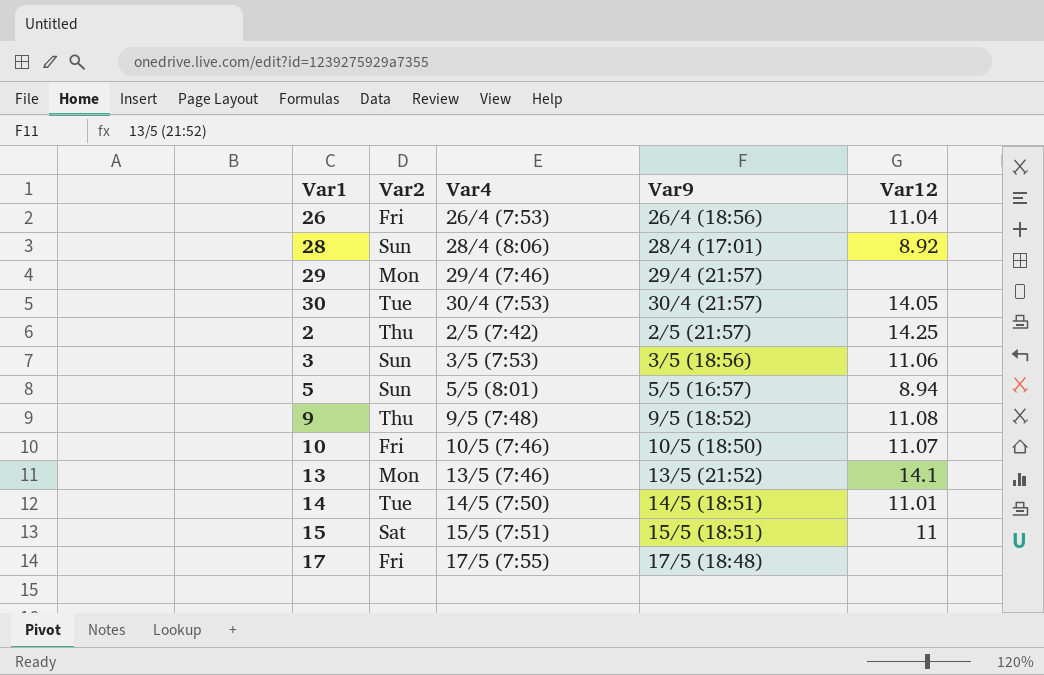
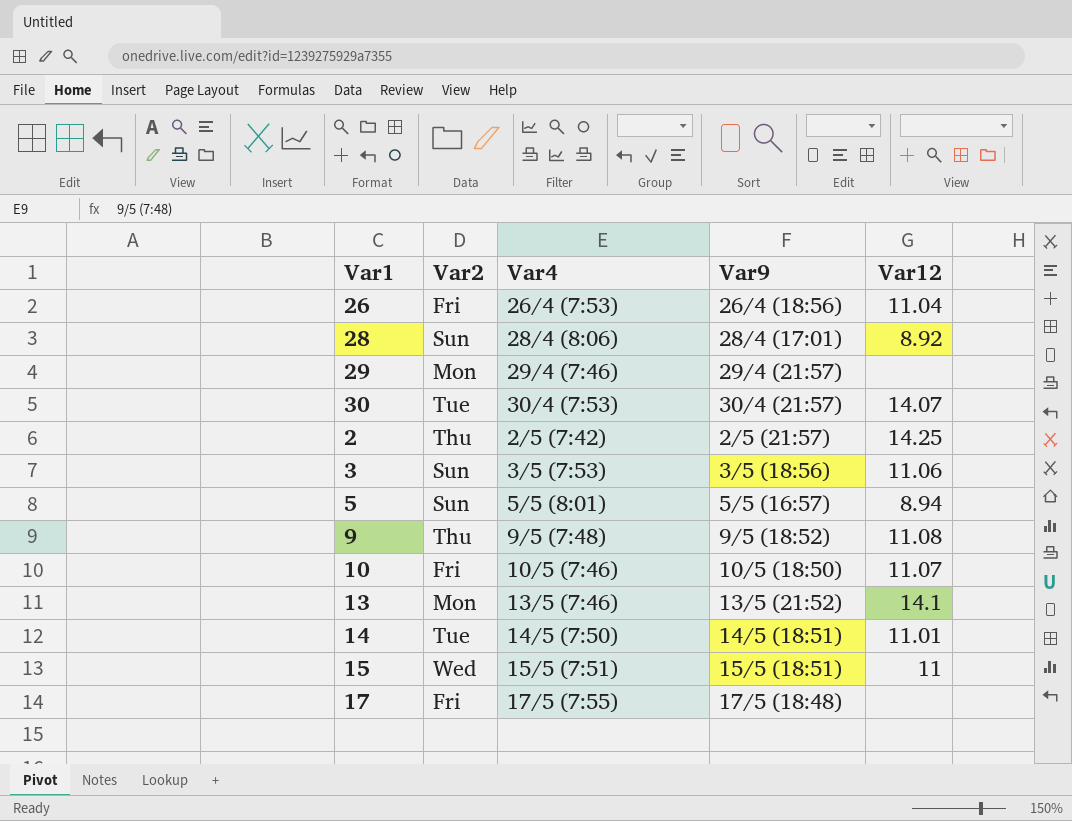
30 | Var12: 14.05 -> 14.07
15 | Var2: Sat -> Wed

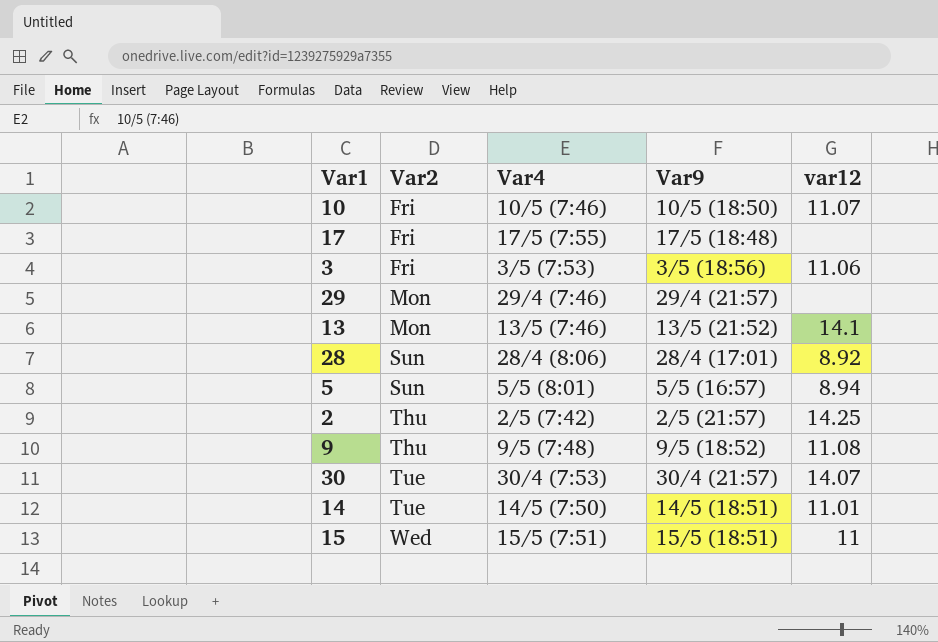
row order: none -> Var2 ascending
column name: Var12 -> var12
row 26: Fri | 26/4 (7:53) | 26/4 (18:56) | 11.04 -> none
3 | Var2: Sun -> Fri

